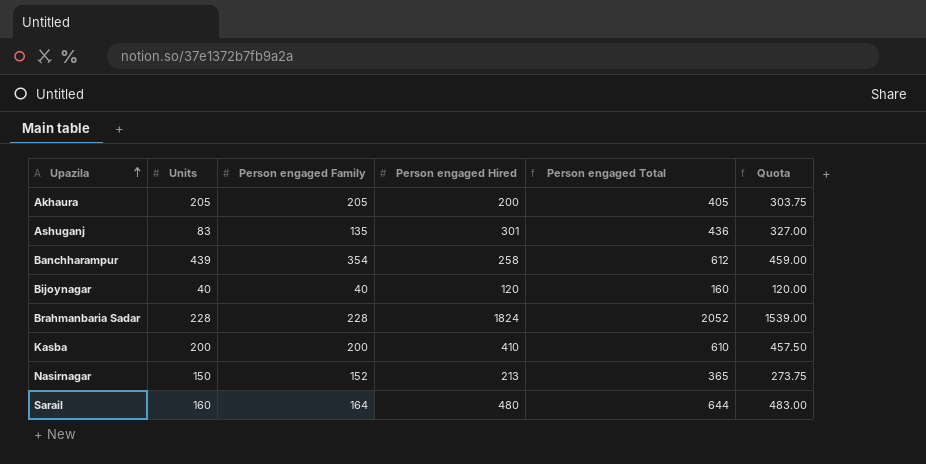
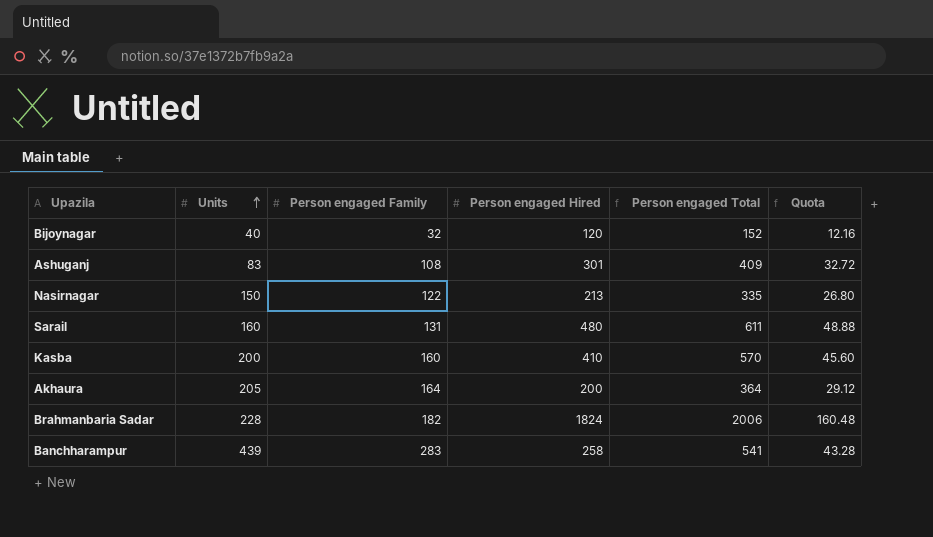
row order: Upazila ascending -> Units ascending
column Quota | formula: [Person engaged Total] * 0.75 -> [Person engaged Total] * 0.08
Bijoynagar | Person engaged Family: 40 -> 32
Bijoynagar | Person engaged Total: 160 -> 152
Ashuganj | Person engaged Family: 135 -> 108
Ashuganj | Person engaged Total: 436 -> 409
Nasirnagar | Person engaged Family: 152 -> 122
Nasirnagar | Person engaged Total: 365 -> 335
Sarail | Person engaged Family: 164 -> 131
Sarail | Person engaged Total: 644 -> 611
Kasba | Person engaged Family: 200 -> 160
Kasba | Person engaged Total: 610 -> 570
Akhaura | Person engaged Family: 205 -> 164
Akhaura | Person engaged Total: 405 -> 364
Brahmanbaria Sadar | Person engaged Family: 228 -> 182
Brahmanbaria Sadar | Person engaged Total: 2052 -> 2006
Banchharampur | Person engaged Family: 354 -> 283
Banchharampur | Person engaged Total: 612 -> 541

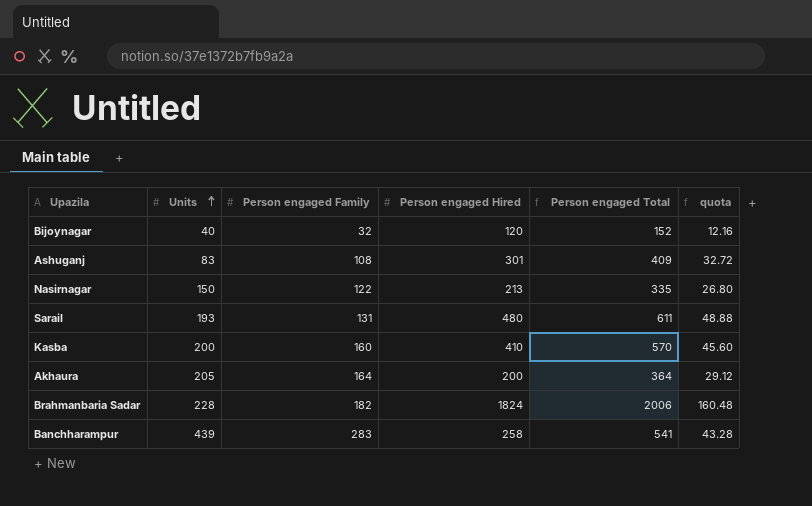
column name: Quota -> quota
Sarail | Units: 160 -> 193

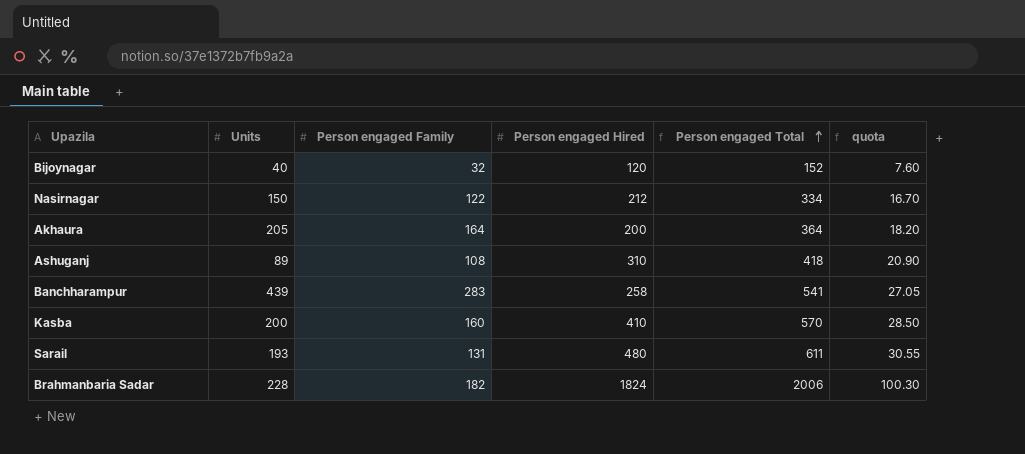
row order: Units ascending -> Person engaged Total ascending
column quota | formula: [Person engaged Total] * 0.08 -> [Person engaged Total] * 0.05
Nasirnagar | Person engaged Hired: 213 -> 212
Nasirnagar | Person engaged Total: 335 -> 334
Ashuganj | Units: 83 -> 89
Ashuganj | Person engaged Hired: 301 -> 310
Ashuganj | Person engaged Total: 409 -> 418

